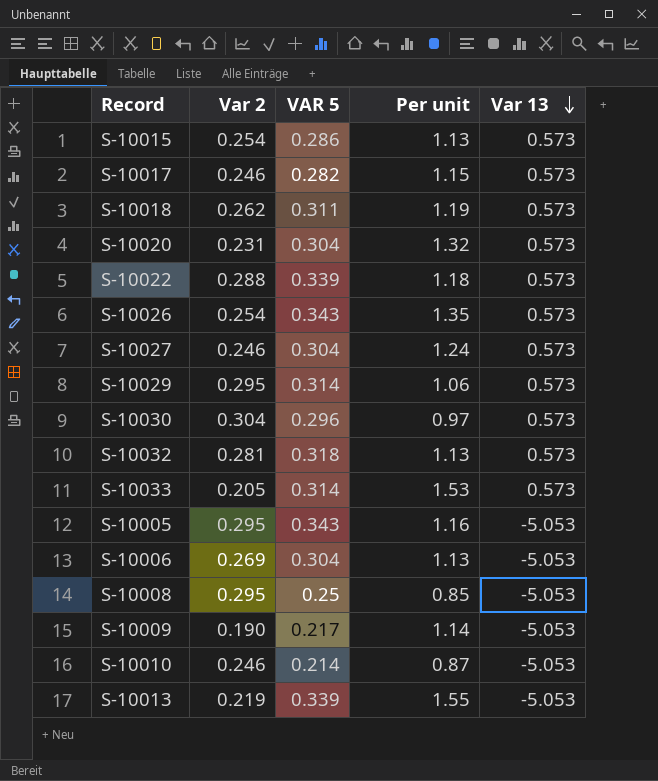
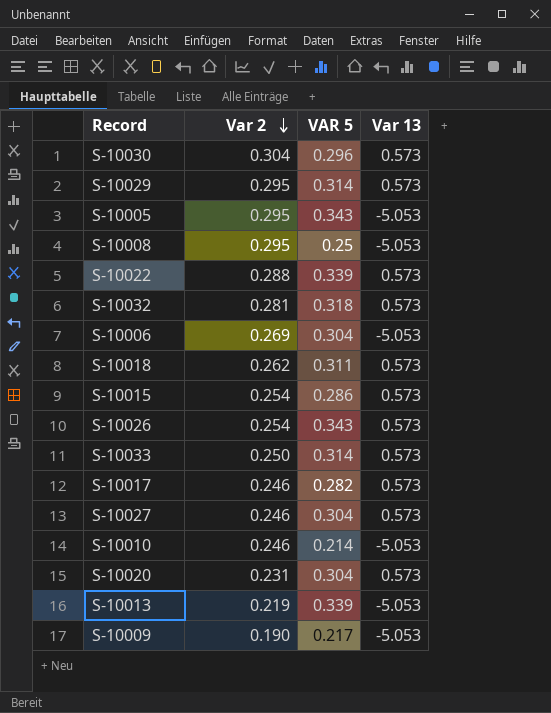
row order: Var 13 descending -> Var 2 descending
column Per unit | formula: [VAR 5] / [Var 2] -> none
S-10033 | Var 2: 0.205 -> 0.250

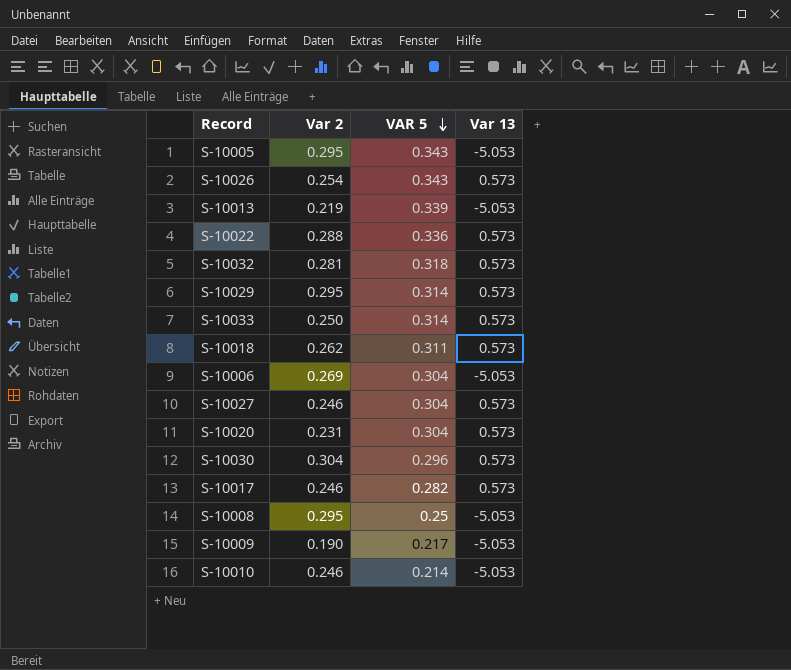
row order: Var 2 descending -> VAR 5 descending
row S-10015: 0.254 | 0.286 | 0.573 -> none
S-10022 | VAR 5: 0.339 -> 0.336

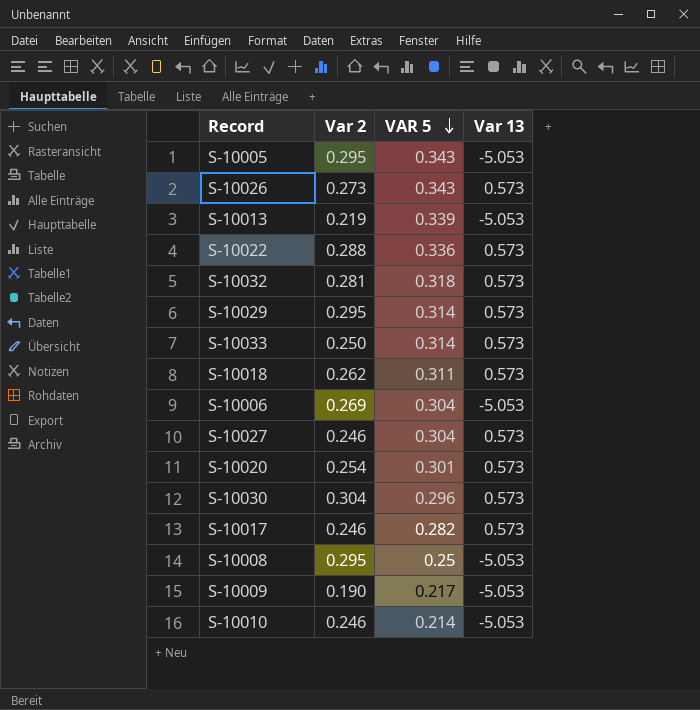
S-10026 | Var 2: 0.254 -> 0.273
S-10020 | Var 2: 0.231 -> 0.254
S-10020 | VAR 5: 0.304 -> 0.301

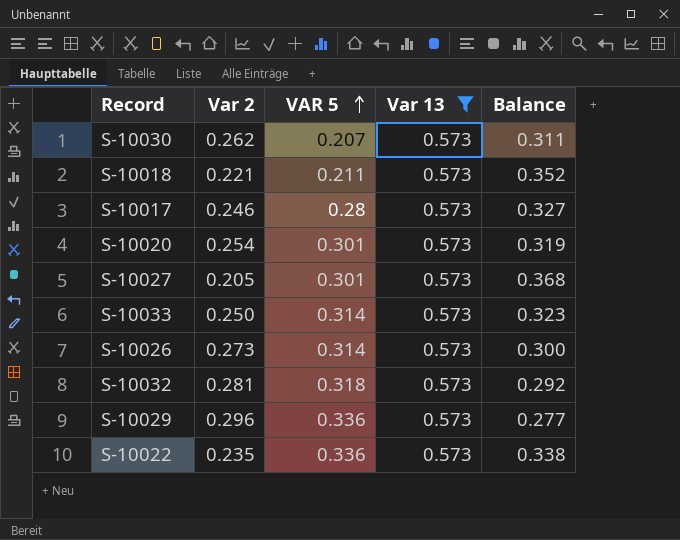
filter: none -> Var 13 = 0.573
row order: VAR 5 descending -> VAR 5 ascending
column Balance | formula: none -> [Var 13] - [Var 2]
S-10030 | Var 2: 0.304 -> 0.262
S-10030 | VAR 5: 0.296 -> 0.207
S-10018 | Var 2: 0.262 -> 0.221
S-10018 | VAR 5: 0.311 -> 0.211
S-10017 | VAR 5: 0.282 -> 0.28
S-10027 | Var 2: 0.246 -> 0.205
S-10027 | VAR 5: 0.304 -> 0.301
S-10026 | VAR 5: 0.343 -> 0.314
S-10029 | Var 2: 0.295 -> 0.296
S-10029 | VAR 5: 0.314 -> 0.336
S-10022 | Var 2: 0.288 -> 0.235

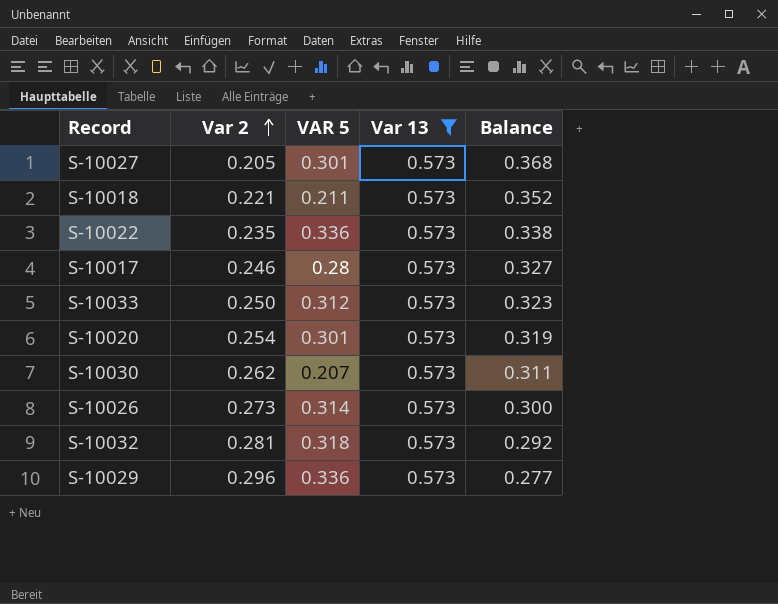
row order: VAR 5 ascending -> Var 2 ascending
S-10033 | VAR 5: 0.314 -> 0.312

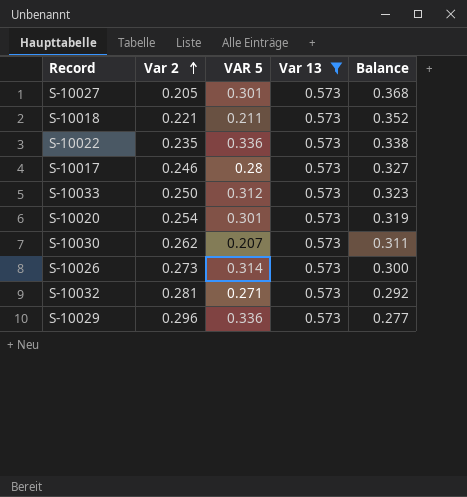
S-10032 | VAR 5: 0.318 -> 0.271

